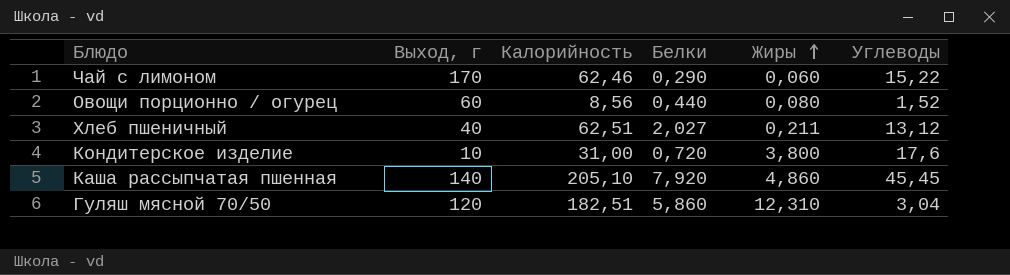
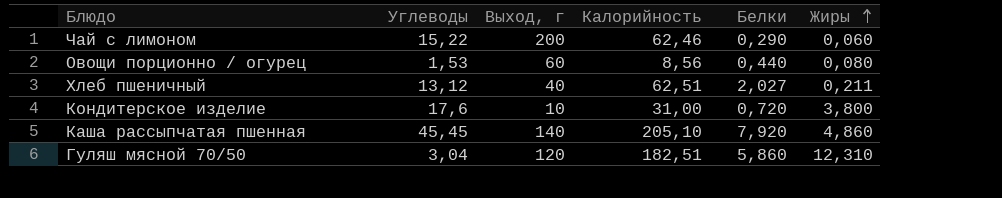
column Углеводы | position: 6 -> 2
Чай с лимоном | Выход, г: 170 -> 200
Овощи порционно / огурец | Углеводы: 1,52 -> 1,53

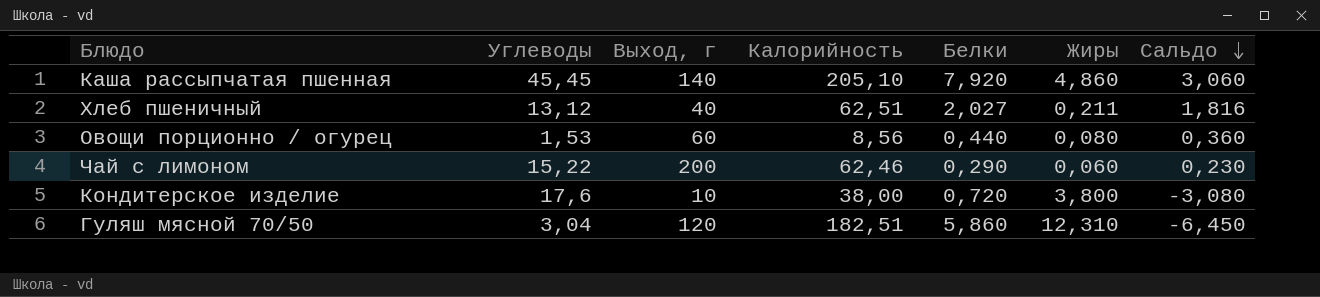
row order: Жиры ascending -> Сальдо descending
column Сальдо | formula: none -> [Белки] - [Жиры]
Кондитерское изделие | Калорийность: 31,00 -> 38,00

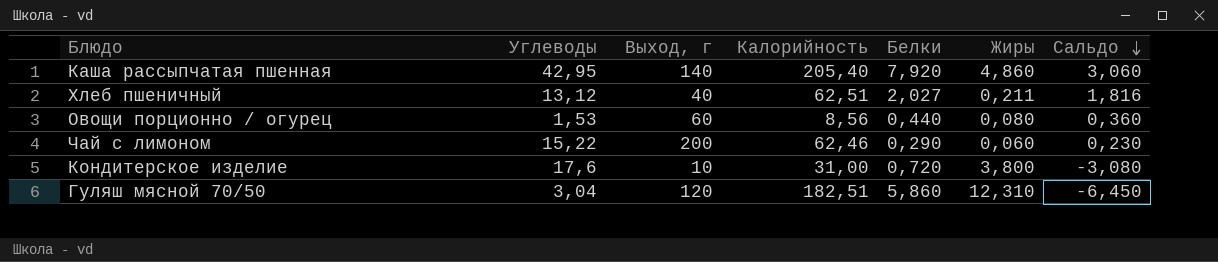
Каша рассыпчатая пшенная | Углеводы: 45,45 -> 42,95
Каша рассыпчатая пшенная | Калорийность: 205,10 -> 205,40
Кондитерское изделие | Калорийность: 38,00 -> 31,00

